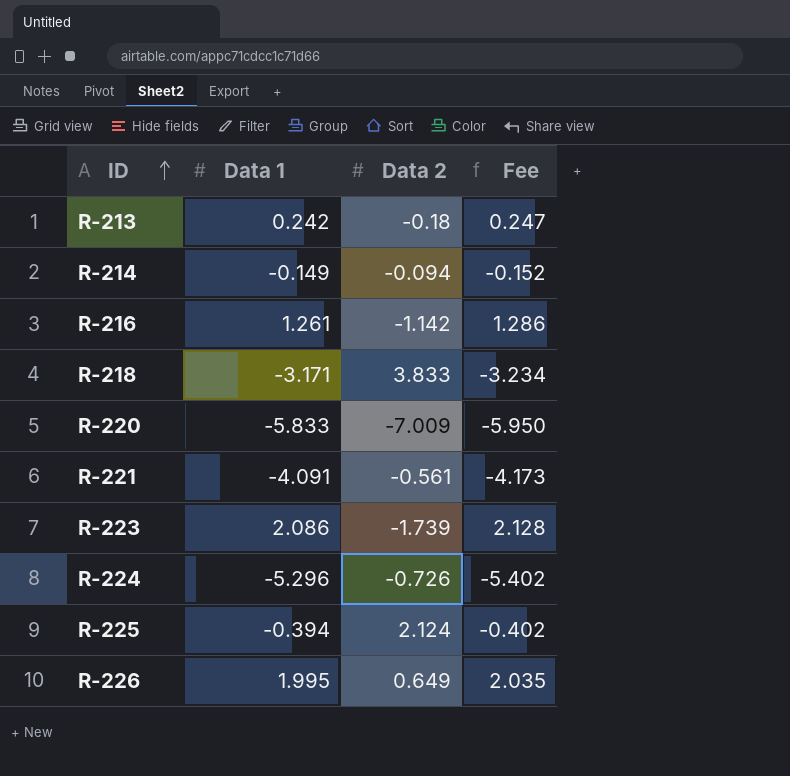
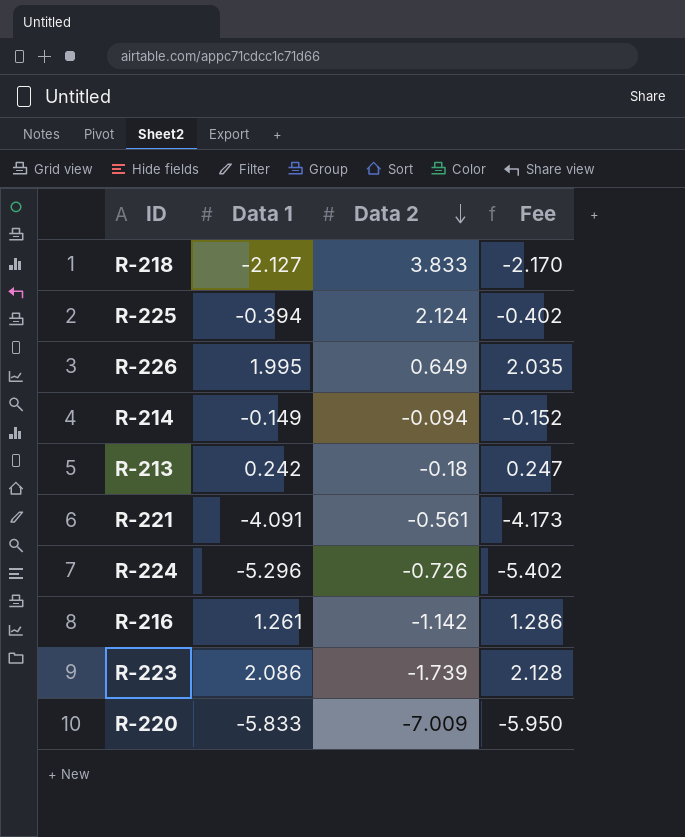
row order: ID ascending -> Data 2 descending
R-218 | Data 1: -3.171 -> -2.127
R-218 | Fee: -3.234 -> -2.170

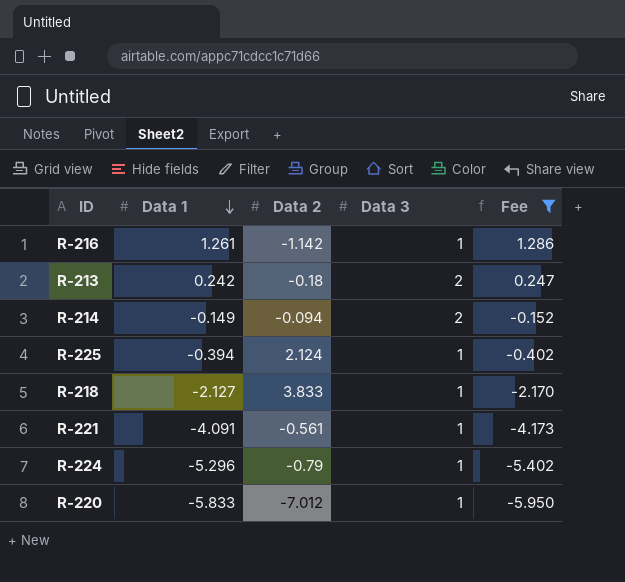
filter: none -> Fee <= 1.286
row order: Data 2 descending -> Data 1 descending
column Data 3 | position: none -> 4
R-224 | Data 2: -0.726 -> -0.79
R-220 | Data 2: -7.009 -> -7.012

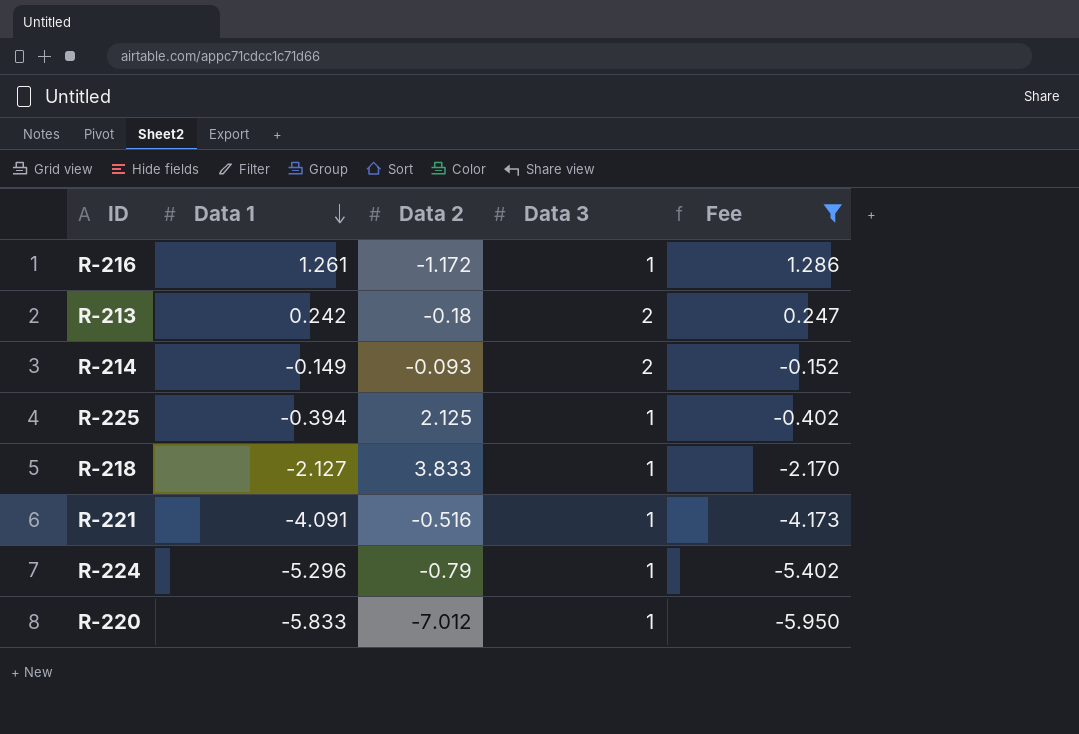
R-216 | Data 2: -1.142 -> -1.172
R-214 | Data 2: -0.094 -> -0.093
R-225 | Data 2: 2.124 -> 2.125
R-221 | Data 2: -0.561 -> -0.516

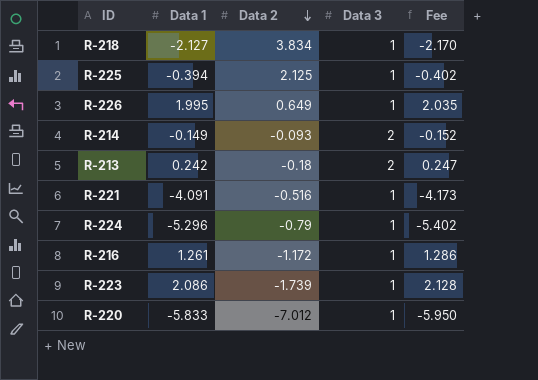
filter: Fee <= 1.286 -> none
row order: Data 1 descending -> Data 2 descending
R-218 | Data 2: 3.833 -> 3.834

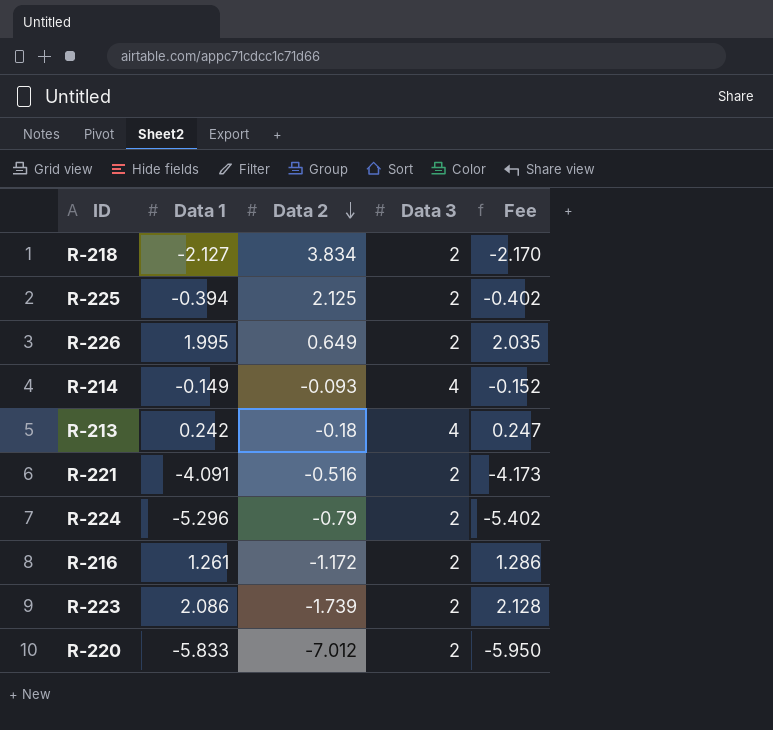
R-218 | Data 3: 1 -> 2
R-225 | Data 3: 1 -> 2
R-226 | Data 3: 1 -> 2
R-214 | Data 3: 2 -> 4
R-213 | Data 3: 2 -> 4
R-221 | Data 3: 1 -> 2
R-224 | Data 3: 1 -> 2
R-216 | Data 3: 1 -> 2
R-223 | Data 3: 1 -> 2
R-220 | Data 3: 1 -> 2

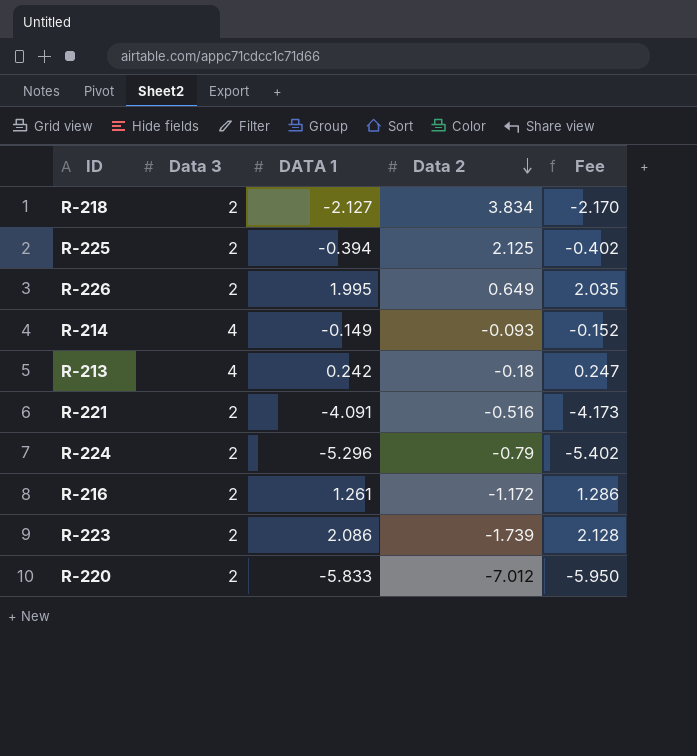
column Data 3 | position: 4 -> 2
column name: Data 1 -> DATA 1

